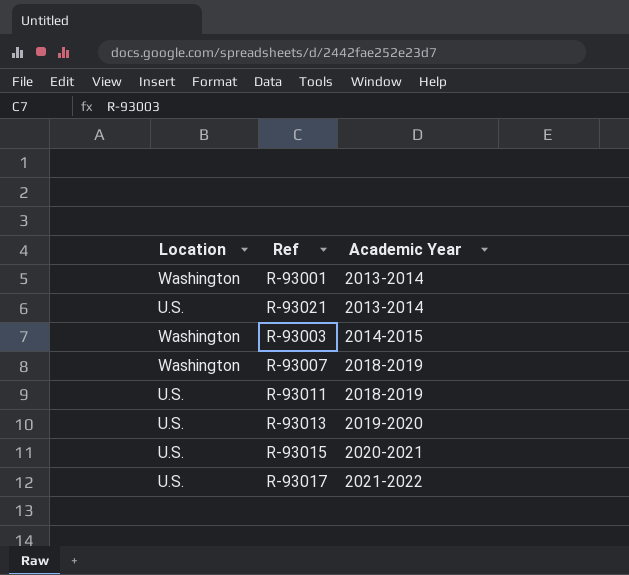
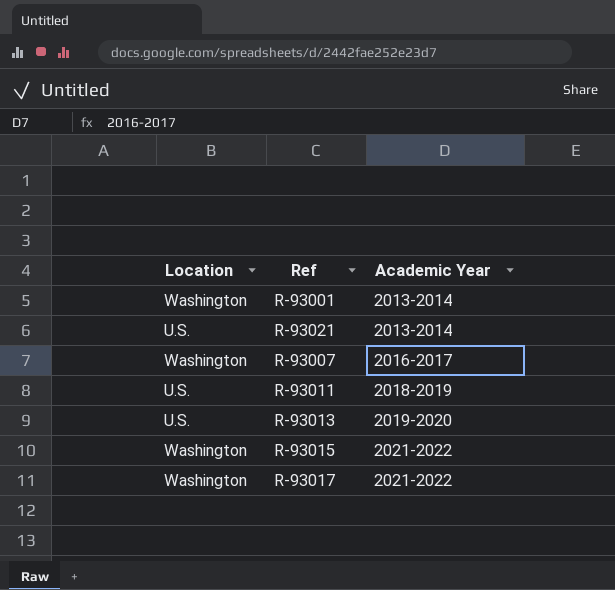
row R-93003: Washington | 2014-2015 -> none
R-93007 | Academic Year: 2018-2019 -> 2016-2017
R-93015 | Location: U.S. -> Washington
R-93015 | Academic Year: 2020-2021 -> 2021-2022
R-93017 | Location: U.S. -> Washington

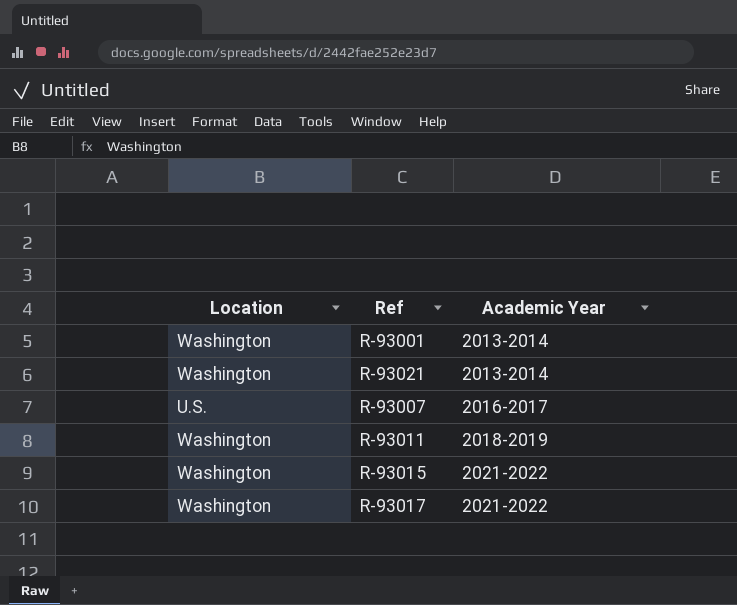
row R-93013: U.S. | 2019-2020 -> none
R-93021 | Location: U.S. -> Washington
R-93007 | Location: Washington -> U.S.
R-93011 | Location: U.S. -> Washington

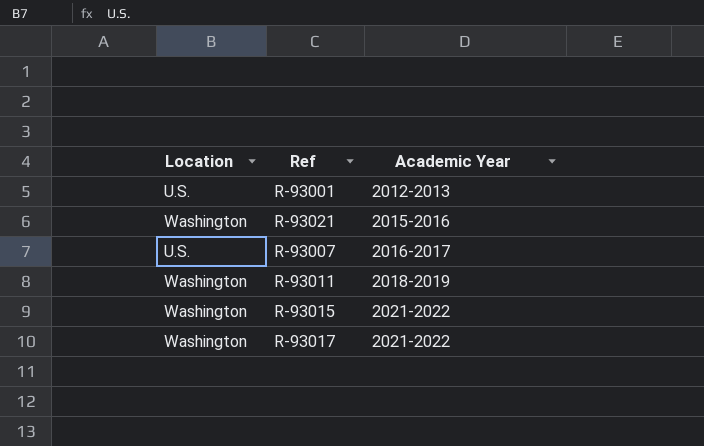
R-93001 | Location: Washington -> U.S.
R-93001 | Academic Year: 2013-2014 -> 2012-2013
R-93021 | Academic Year: 2013-2014 -> 2015-2016

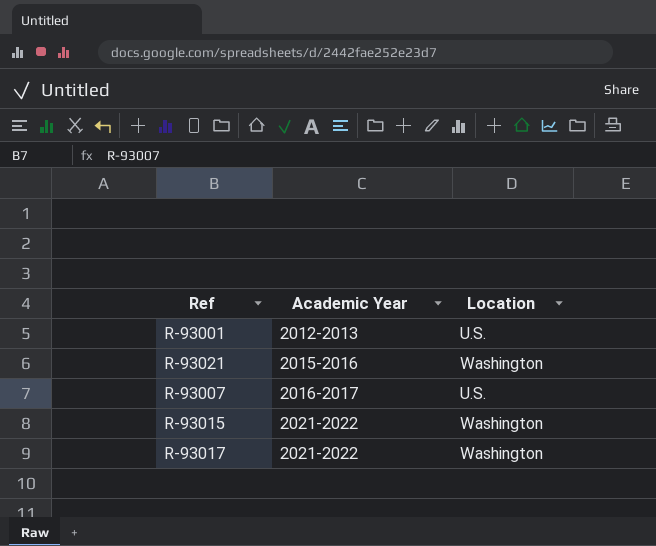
column Location | position: 1 -> 3
row R-93011: Washington | 2018-2019 -> none

